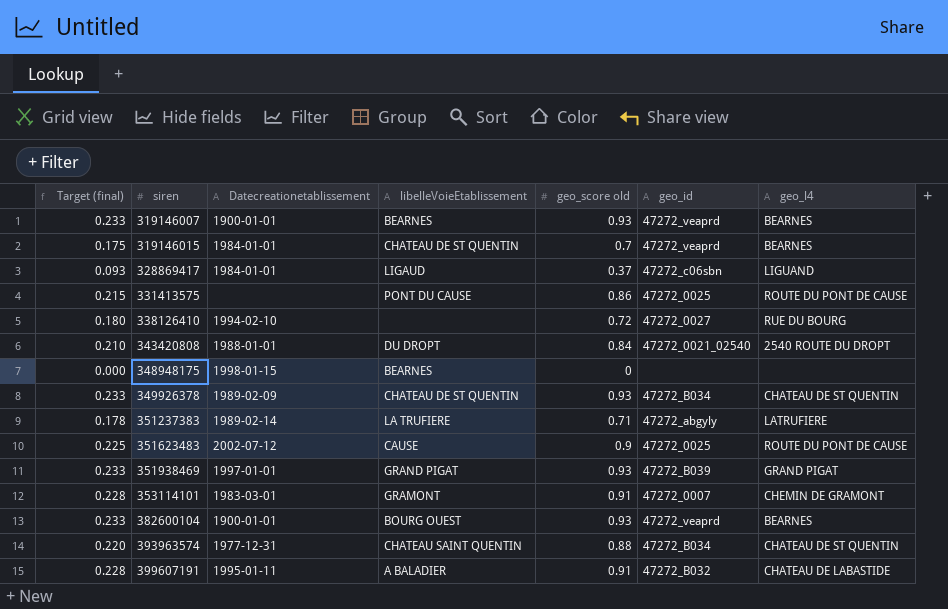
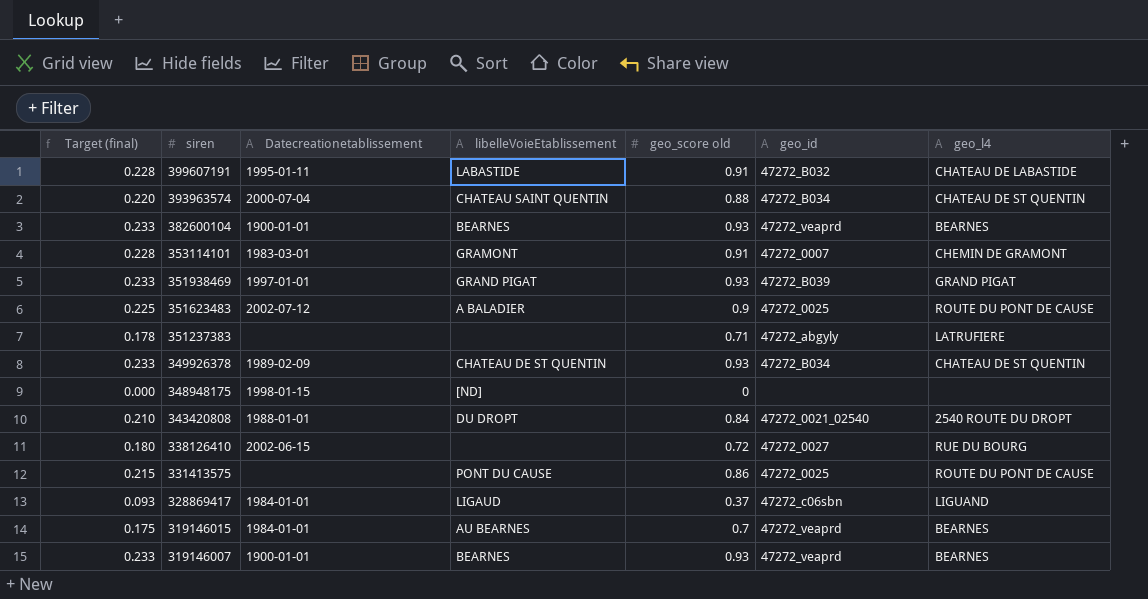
row order: siren ascending -> siren descending
399607191 | libelleVoieEtablissement: A BALADIER -> LABASTIDE
393963574 | Datecreationetablissement: 1977-12-31 -> 2000-07-04
382600104 | libelleVoieEtablissement: BOURG OUEST -> BEARNES
351623483 | libelleVoieEtablissement: CAUSE -> A BALADIER
351237383 | Datecreationetablissement: 1989-02-14 -> none
351237383 | libelleVoieEtablissement: LA TRUFIERE -> none
348948175 | libelleVoieEtablissement: BEARNES -> [ND]
338126410 | Datecreationetablissement: 1994-02-10 -> 2002-06-15
319146015 | libelleVoieEtablissement: CHATEAU DE ST QUENTIN -> AU BEARNES

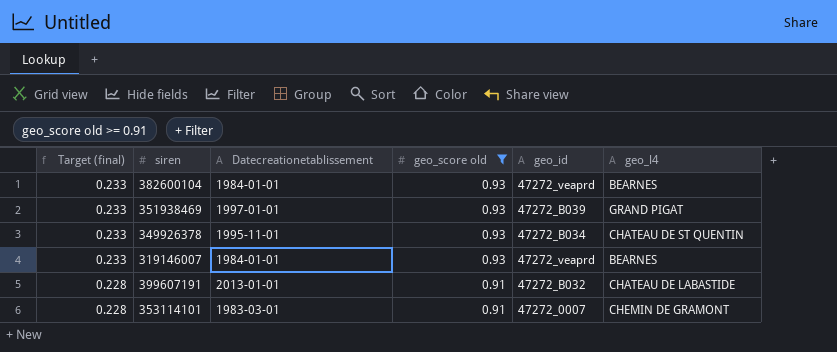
filter: none -> geo_score old >= 0.91
row order: siren descending -> Target (final) descending
column libelleVoieEtablissement | position: 4 -> none
382600104 | Datecreationetablissement: 1900-01-01 -> 1984-01-01
349926378 | Datecreationetablissement: 1989-02-09 -> 1995-11-01
319146007 | Datecreationetablissement: 1900-01-01 -> 1984-01-01
399607191 | Datecreationetablissement: 1995-01-11 -> 2013-01-01

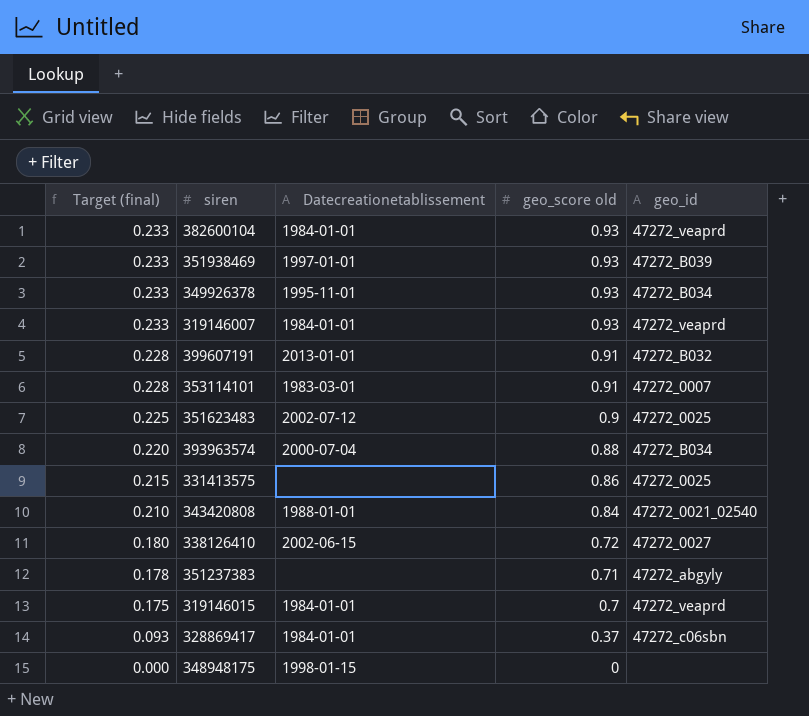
filter: geo_score old >= 0.91 -> none
column geo_l4 | position: 6 -> none

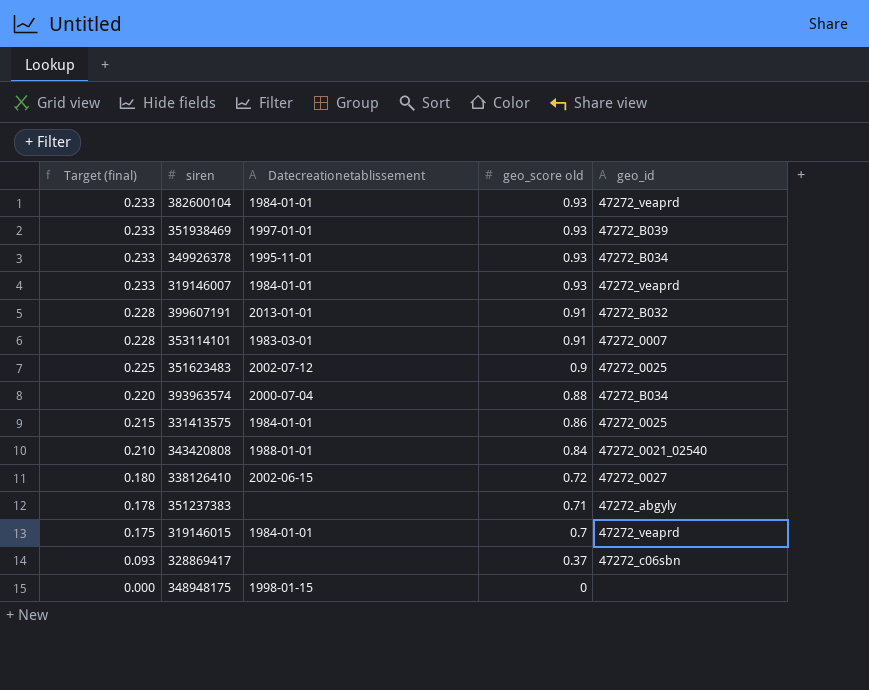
331413575 | Datecreationetablissement: none -> 1984-01-01
328869417 | Datecreationetablissement: 1984-01-01 -> none

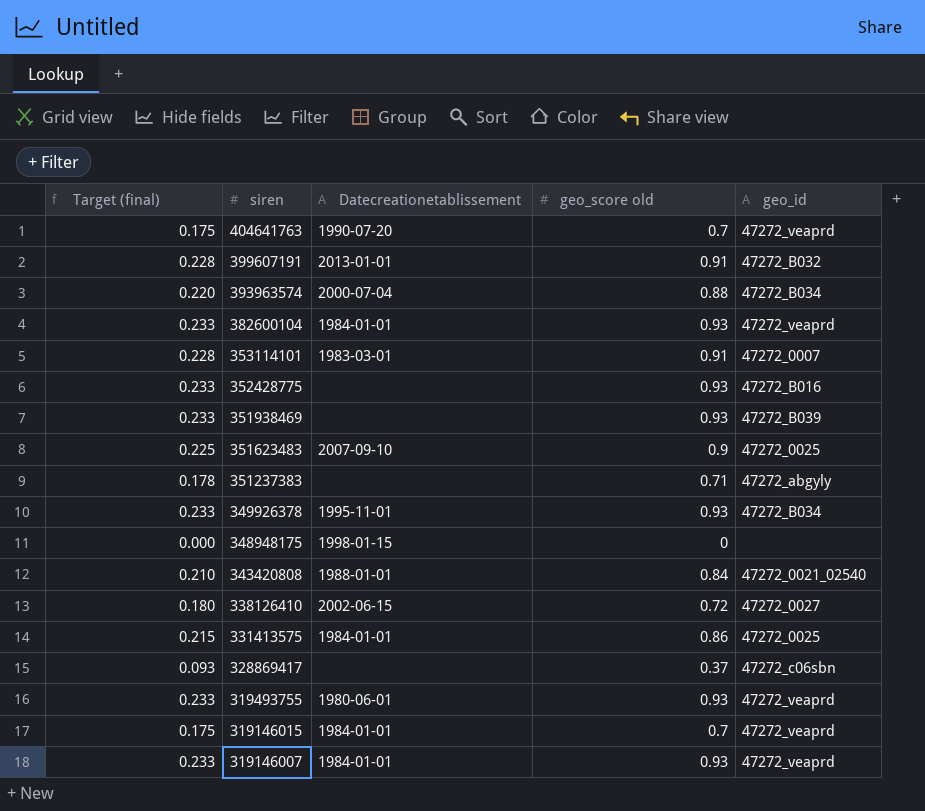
row order: Target (final) descending -> siren descending
row 404641763: none -> 0.175 | 1990-07-20 | 0.7 | 47272_veaprd
row 352428775: none -> 0.233 | none | 0.93 | 47272_B016
351938469 | Datecreationetablissement: 1997-01-01 -> none
351623483 | Datecreationetablissement: 2002-07-12 -> 2007-09-10
row 319493755: none -> 0.233 | 1980-06-01 | 0.93 | 47272_veaprd

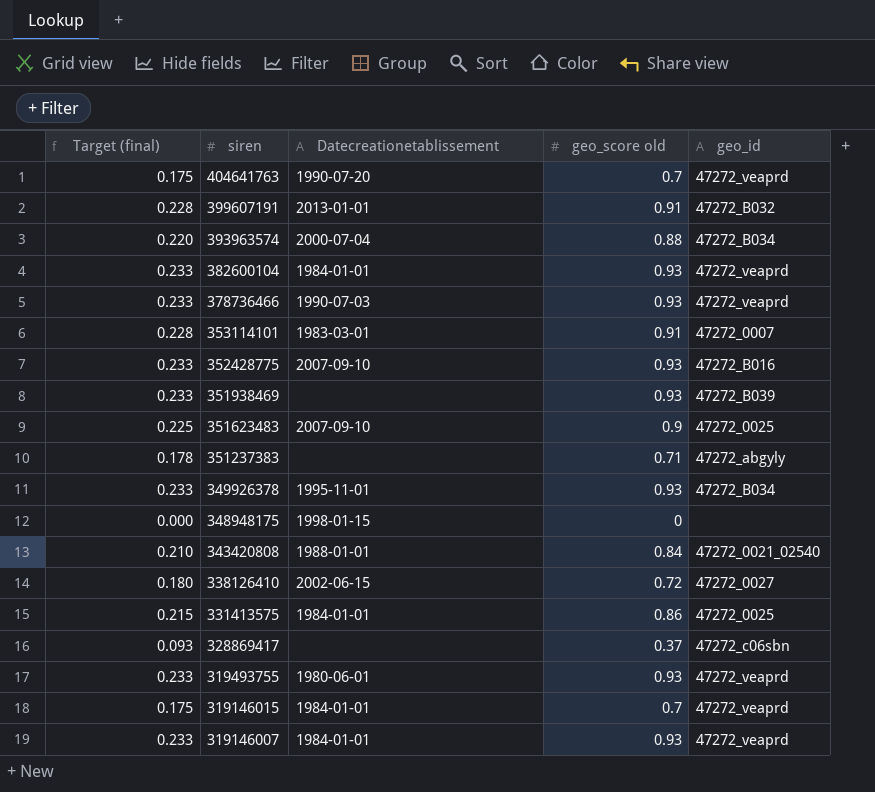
row 378736466: none -> 0.233 | 1990-07-03 | 0.93 | 47272_veaprd
352428775 | Datecreationetablissement: none -> 2007-09-10

